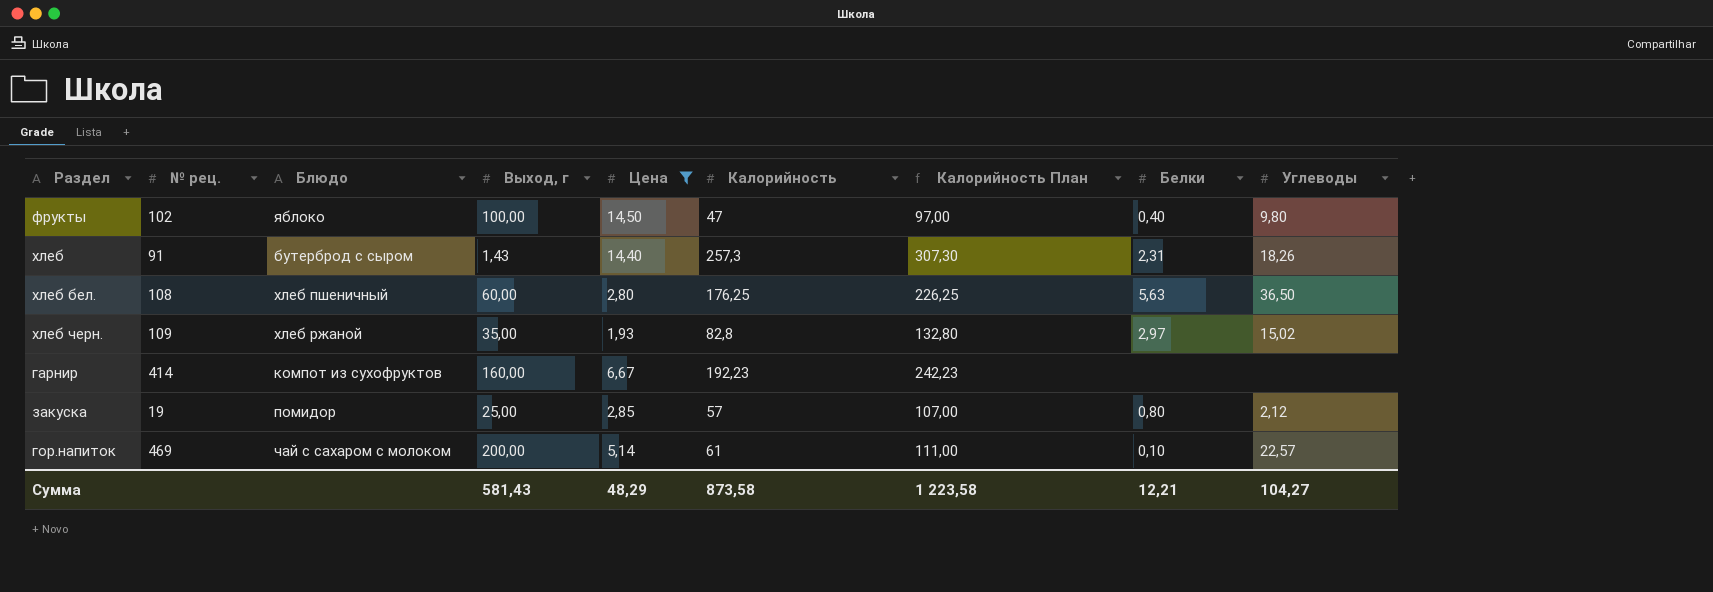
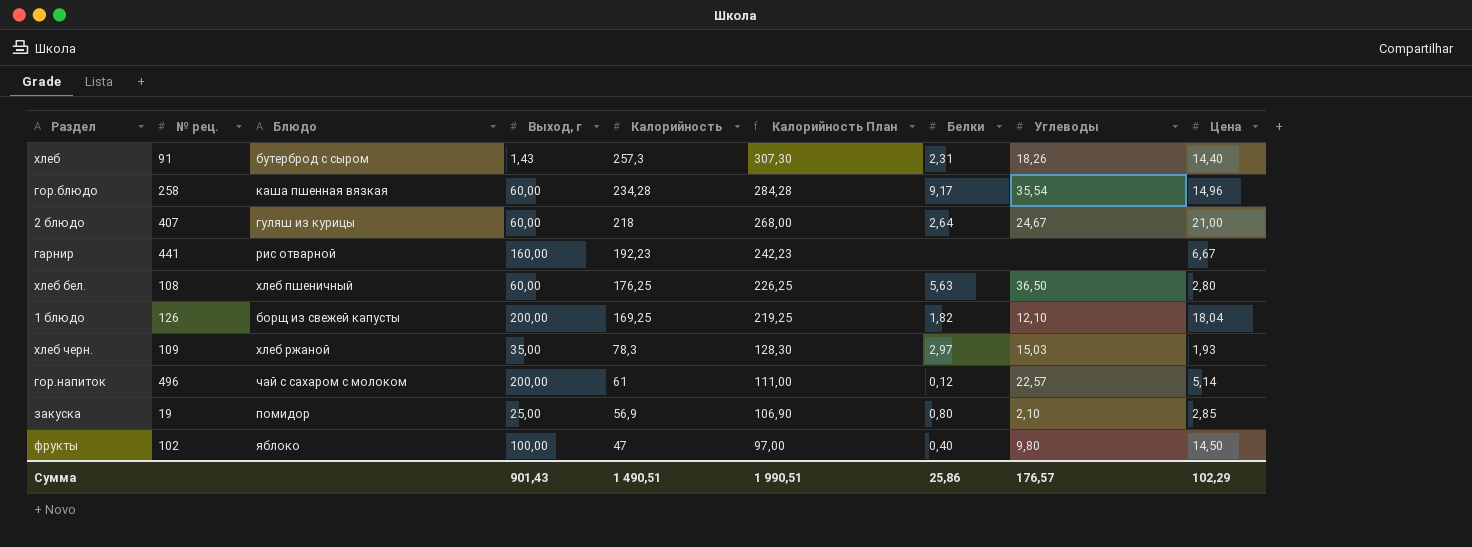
filter: Цена <= 14,50 -> none
row order: none -> Калорийность descending
column Цена | position: 5 -> 9
гарнир | № рец.: 414 -> 441
гарнир | Блюдо: компот из сухофруктов -> рис отварной
хлеб черн. | Калорийность: 82,8 -> 78,3
хлеб черн. | Калорийность План: 132,80 -> 128,30
хлеб черн. | Углеводы: 15,02 -> 15,03
гор.напиток | № рец.: 469 -> 496
гор.напиток | Белки: 0,10 -> 0,12
закуска | Калорийность: 57 -> 56,9
закуска | Калорийность План: 107,00 -> 106,90
закуска | Углеводы: 2,12 -> 2,10
Сумма | Выход, г: 581,43 -> 901,43
Сумма | Калорийность: 873,58 -> 1 490,51
Сумма | Калорийность План: 1 223,58 -> 1 990,51
Сумма | Белки: 12,21 -> 25,86
Сумма | Углеводы: 104,27 -> 176,57
Сумма | Цена: 48,29 -> 102,29

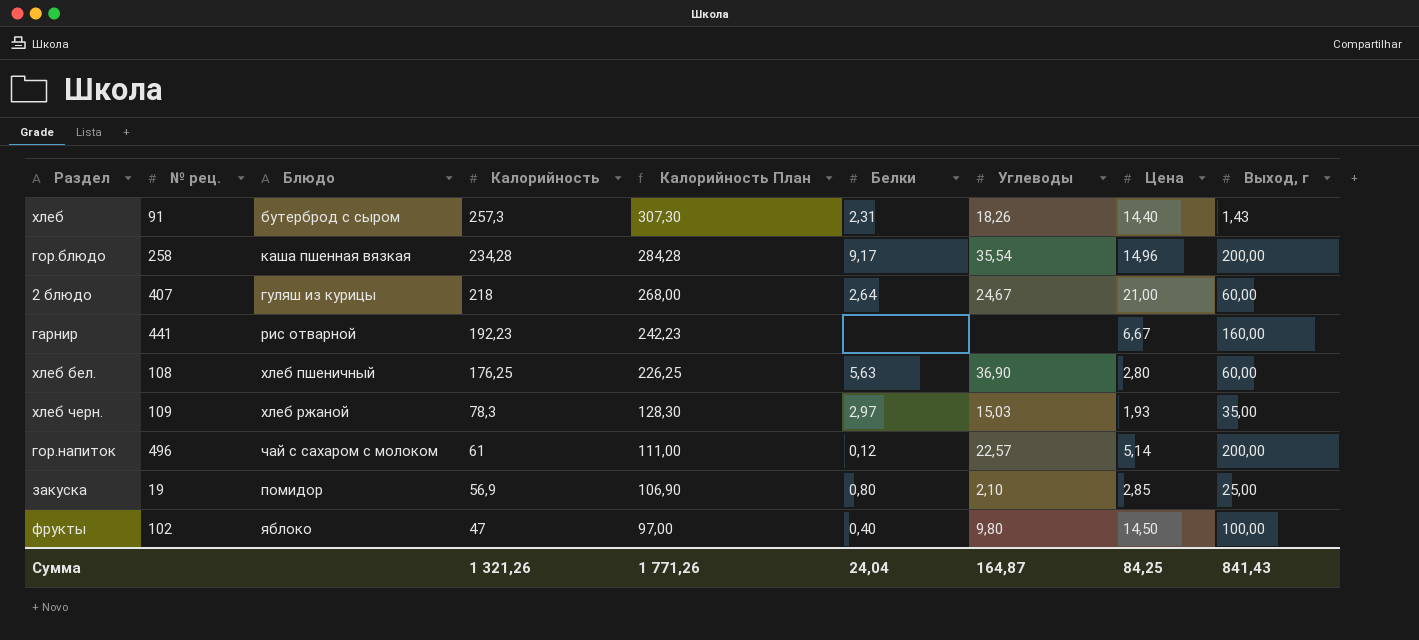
column Выход, г | position: 4 -> 9
row 1 блюдо: 126 | борщ из свежей капусты | 200,00 | 169,25 | 219,25 | 1,82 | 12,10 | 18,04 -> none
гор.блюдо | Выход, г: 60,00 -> 200,00
хлеб бел. | Углеводы: 36,50 -> 36,90
Сумма | Калорийность: 1 490,51 -> 1 321,26
Сумма | Калорийность План: 1 990,51 -> 1 771,26
Сумма | Белки: 25,86 -> 24,04
Сумма | Углеводы: 176,57 -> 164,87
Сумма | Цена: 102,29 -> 84,25
Сумма | Выход, г: 901,43 -> 841,43

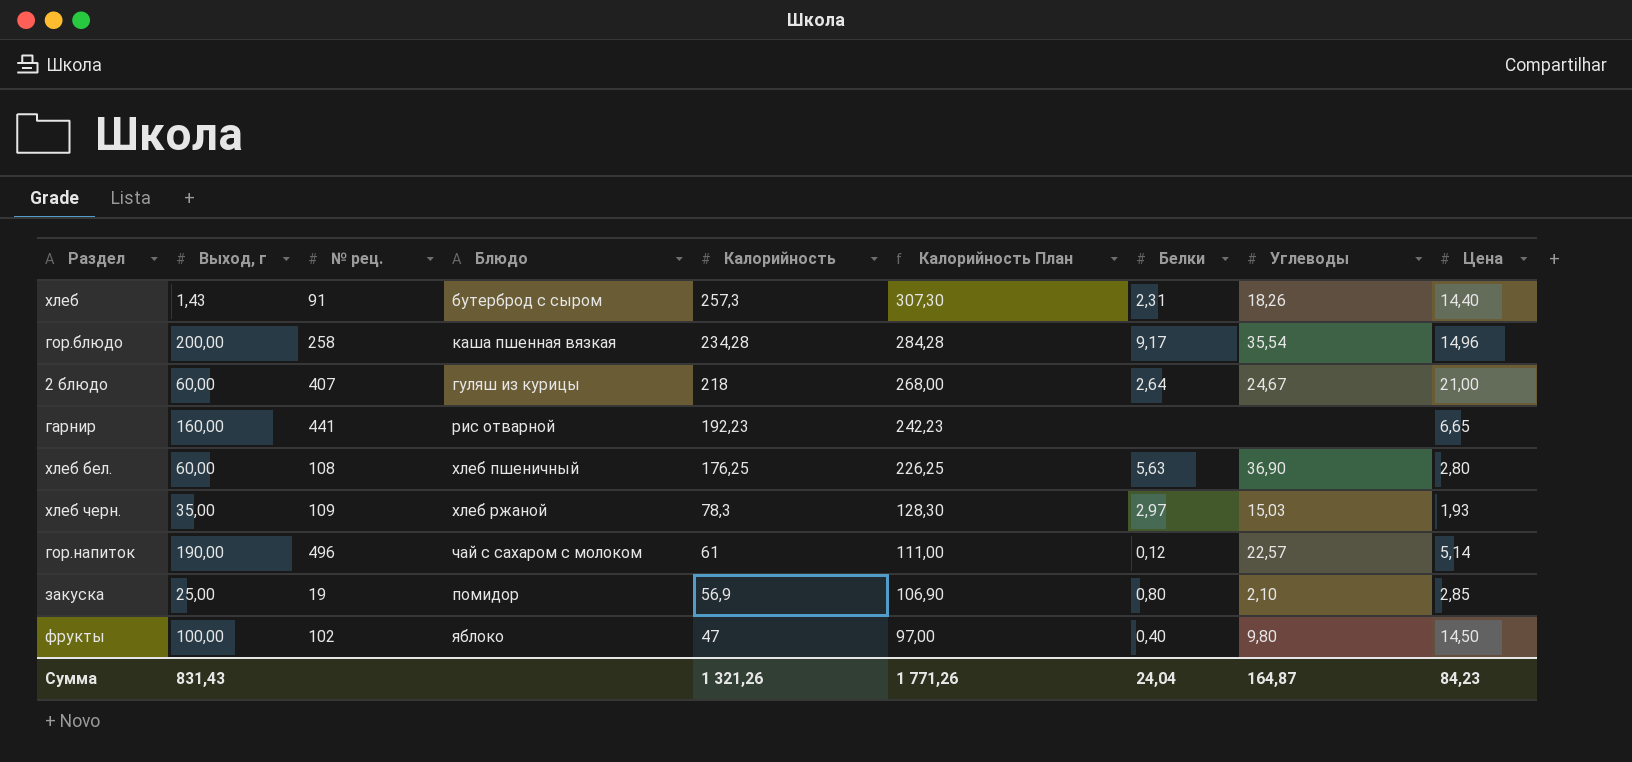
column Выход, г | position: 9 -> 2
гарнир | Цена: 6,67 -> 6,65
гор.напиток | Выход, г: 200,00 -> 190,00
Сумма | Выход, г: 841,43 -> 831,43
Сумма | Цена: 84,25 -> 84,23

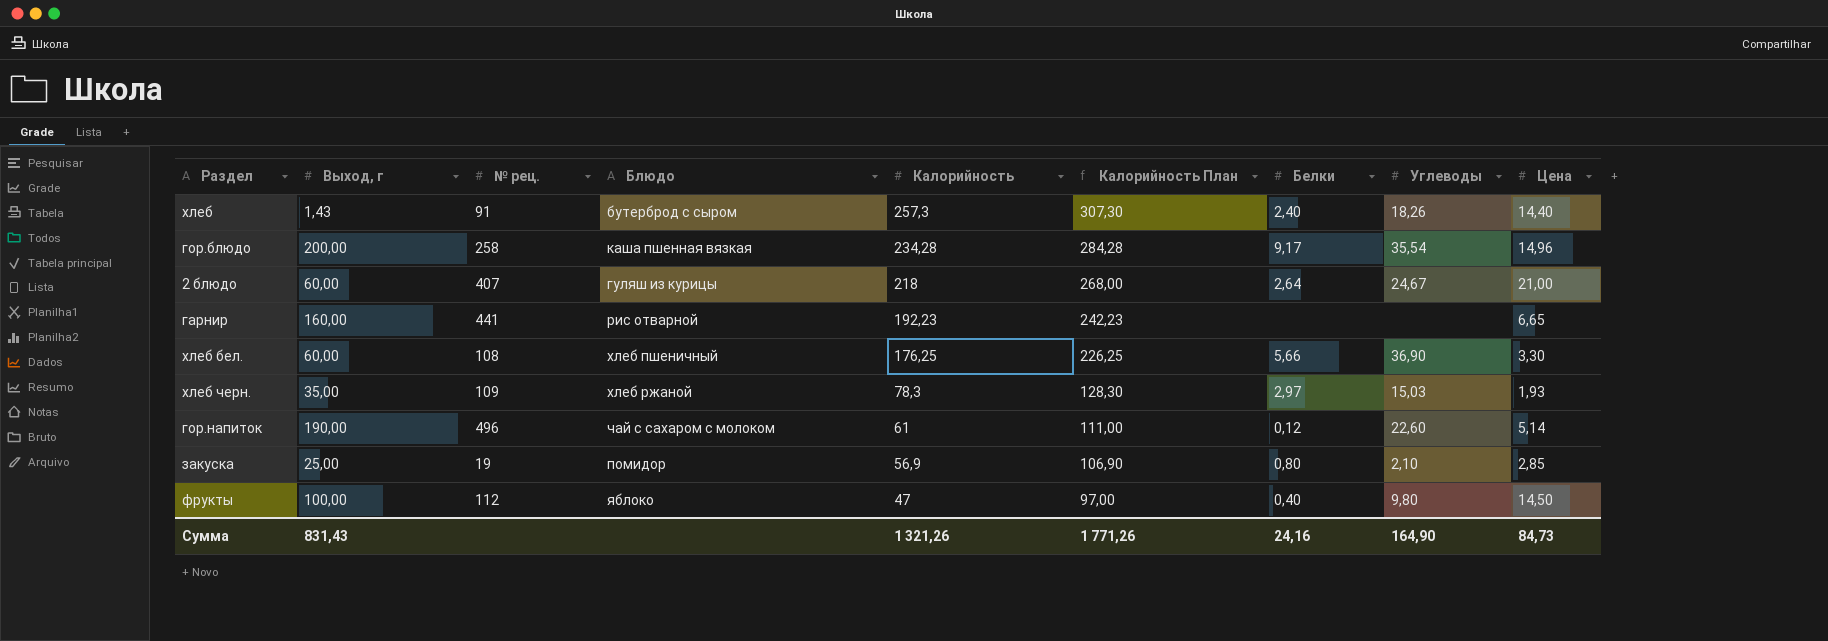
хлеб | Белки: 2,31 -> 2,40
хлеб бел. | Белки: 5,63 -> 5,66
хлеб бел. | Цена: 2,80 -> 3,30
гор.напиток | Углеводы: 22,57 -> 22,60
фрукты | № рец.: 102 -> 112
Сумма | Белки: 24,04 -> 24,16
Сумма | Углеводы: 164,87 -> 164,90
Сумма | Цена: 84,23 -> 84,73

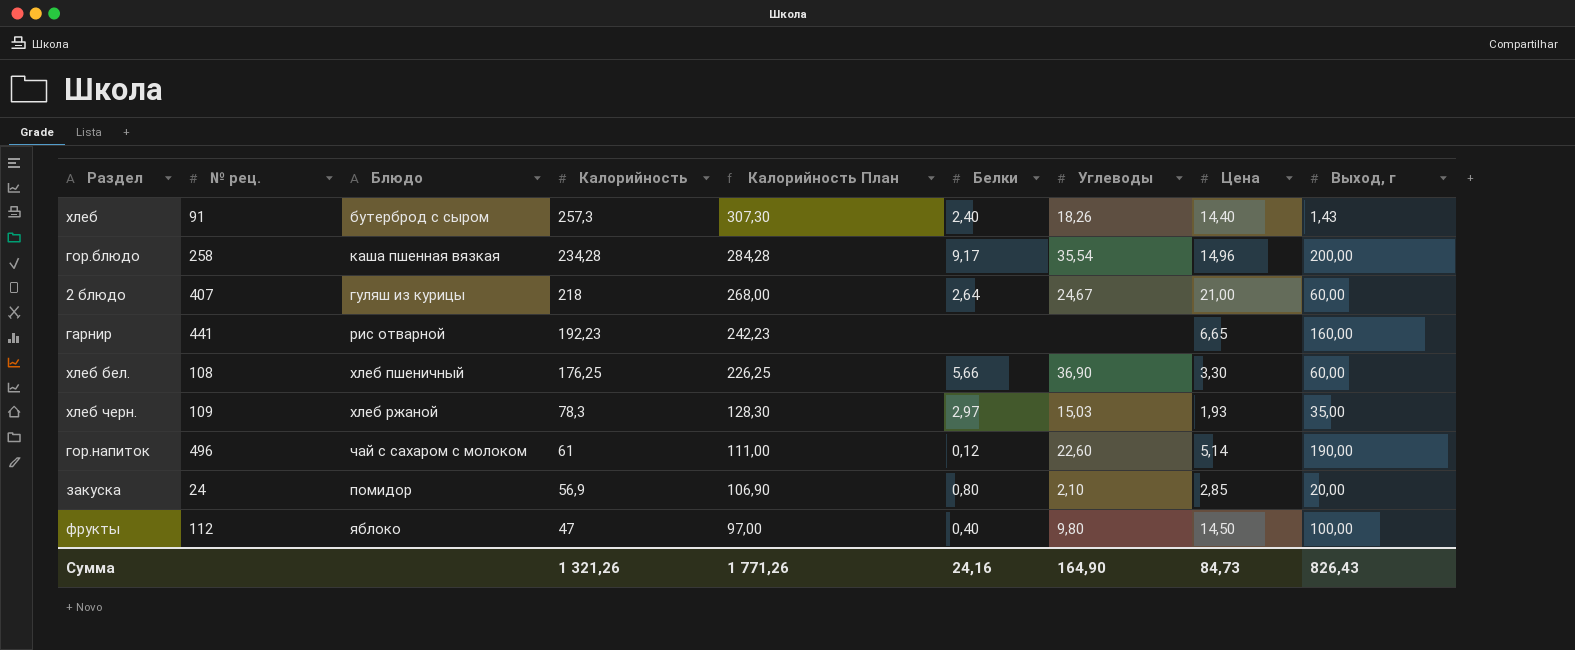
column Выход, г | position: 2 -> 9
закуска | № рец.: 19 -> 24
закуска | Выход, г: 25,00 -> 20,00
Сумма | Выход, г: 831,43 -> 826,43

